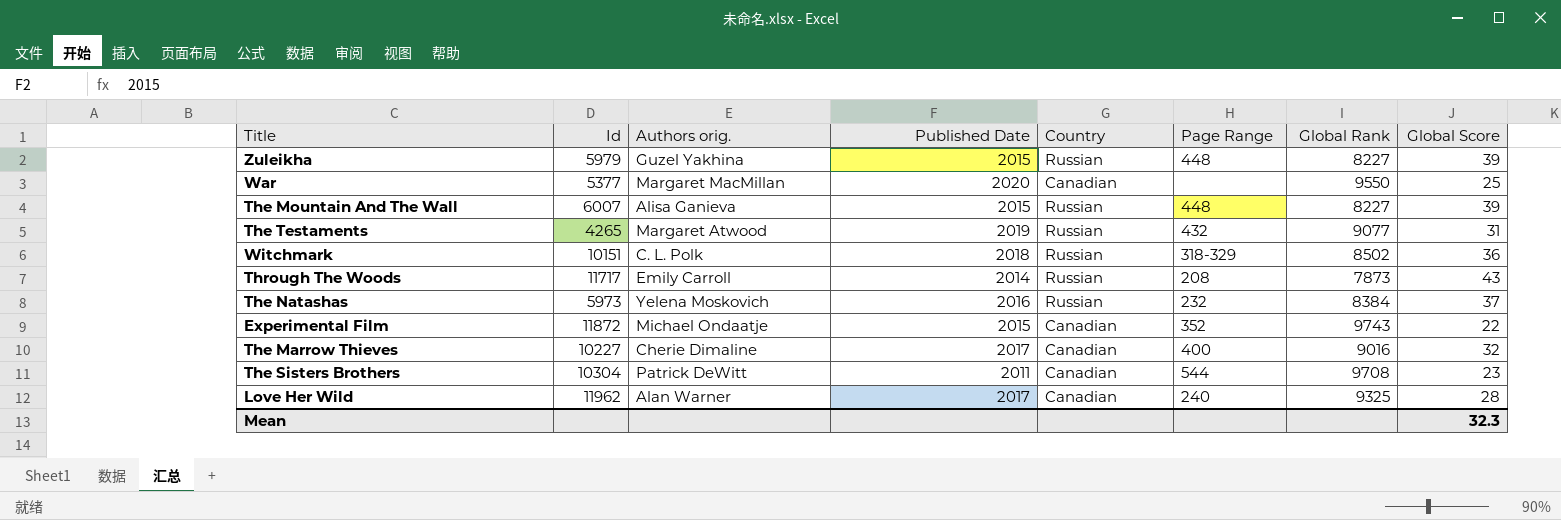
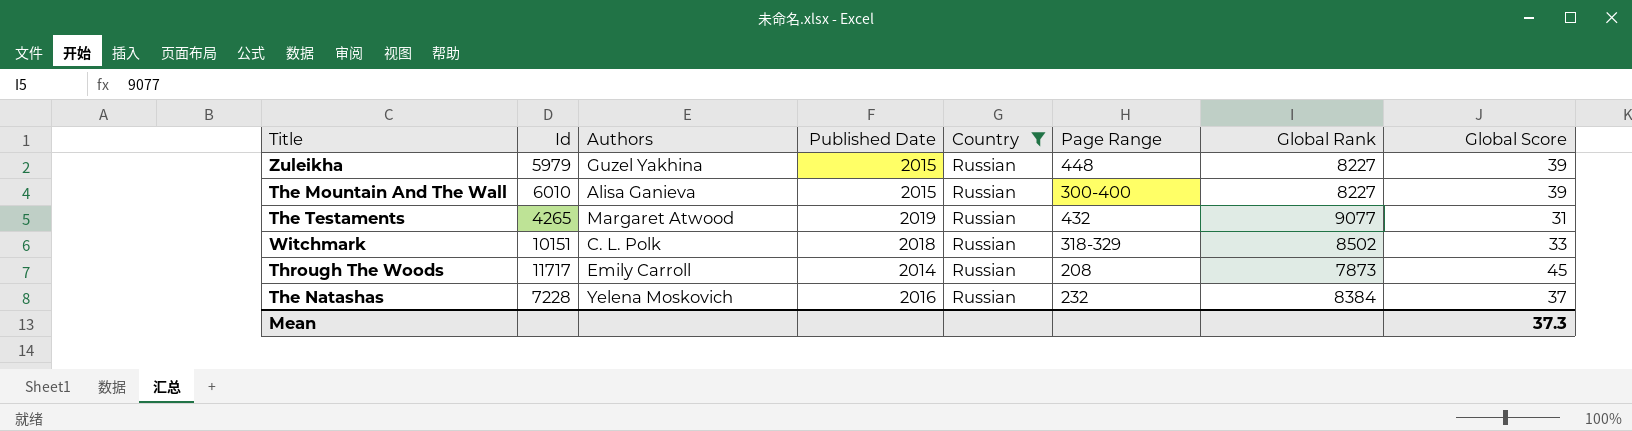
filter: none -> Country = Russian
column name: Authors orig. -> Authors
The Mountain And The Wall | Id: 6007 -> 6010
The Mountain And The Wall | Page Range: 448 -> 300-400
Witchmark | Global Score: 36 -> 33
Through The Woods | Global Score: 43 -> 45
The Natashas | Id: 5973 -> 7228
Mean | Global Score: 32.3 -> 37.3

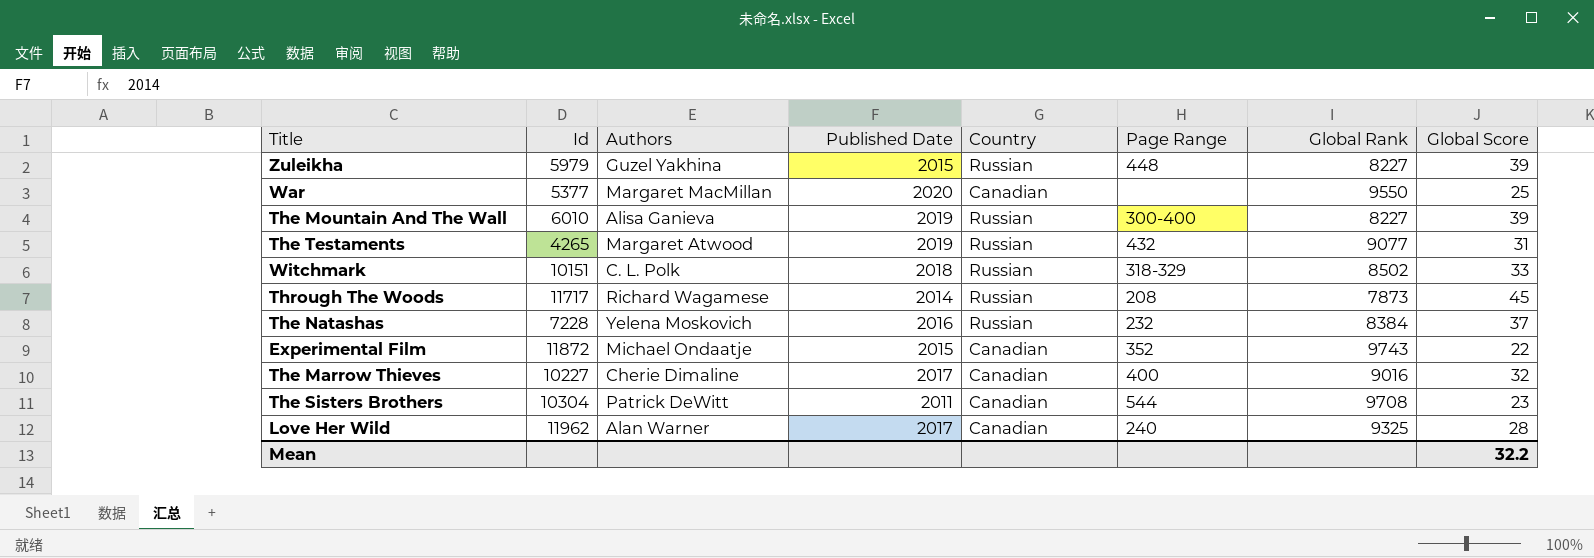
filter: Country = Russian -> none
The Mountain And The Wall | Published Date: 2015 -> 2019
Through The Woods | Authors: Emily Carroll -> Richard Wagamese
Mean | Global Score: 37.3 -> 32.2

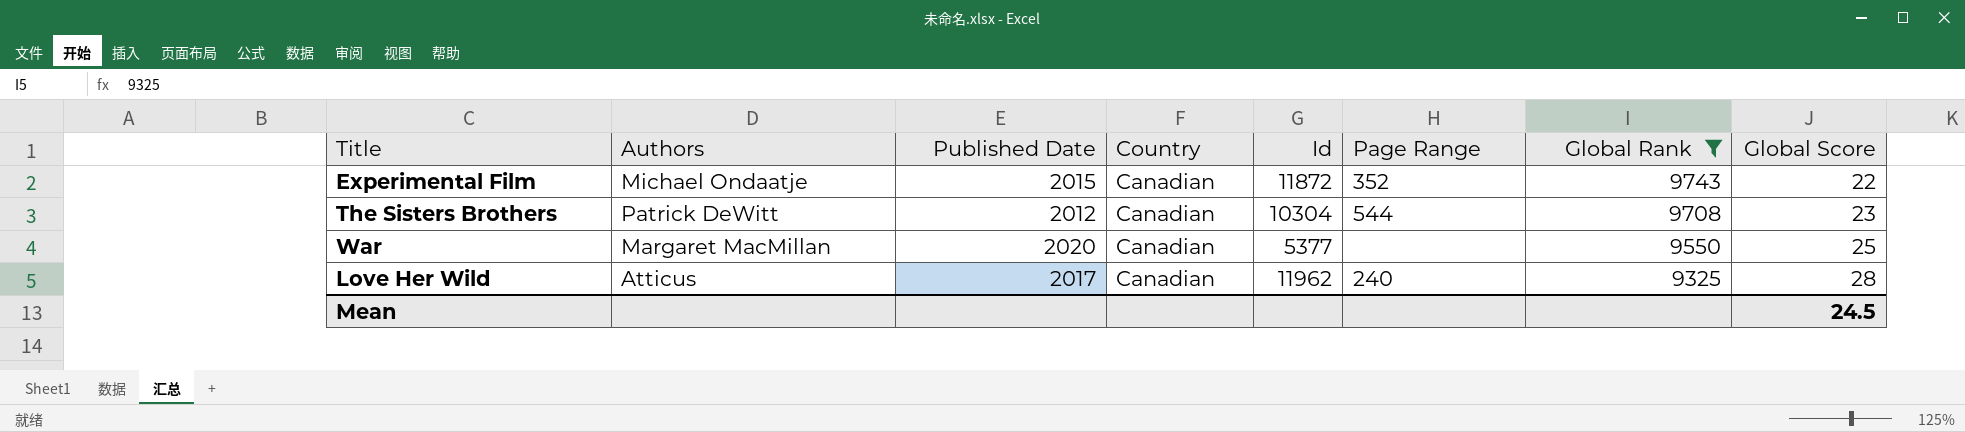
filter: none -> Global Rank >= 9325
row order: none -> Global Rank descending
column Id | position: 2 -> 5
The Sisters Brothers | Published Date: 2011 -> 2012
Love Her Wild | Authors: Alan Warner -> Atticus
Mean | Global Score: 32.2 -> 24.5

